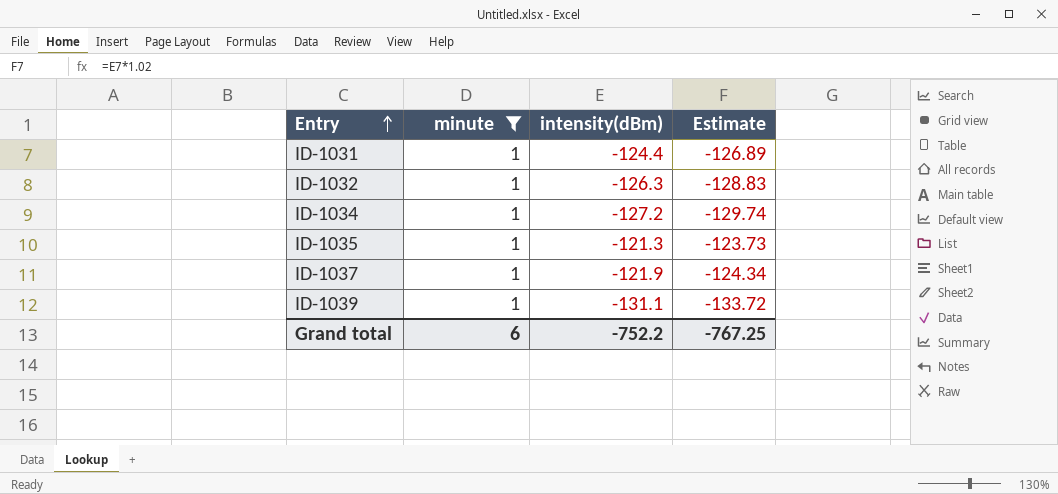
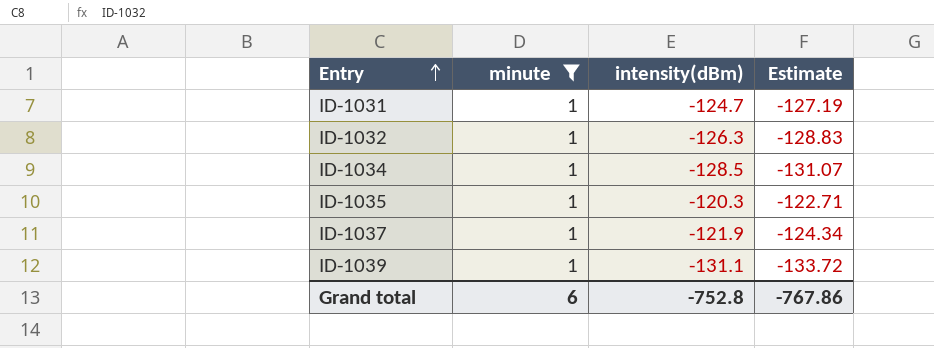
ID-1031 | intensity(dBm): -124.4 -> -124.7
ID-1031 | Estimate: -126.89 -> -127.19
ID-1034 | intensity(dBm): -127.2 -> -128.5
ID-1034 | Estimate: -129.74 -> -131.07
ID-1035 | intensity(dBm): -121.3 -> -120.3
ID-1035 | Estimate: -123.73 -> -122.71
Grand total | intensity(dBm): -752.2 -> -752.8
Grand total | Estimate: -767.25 -> -767.86

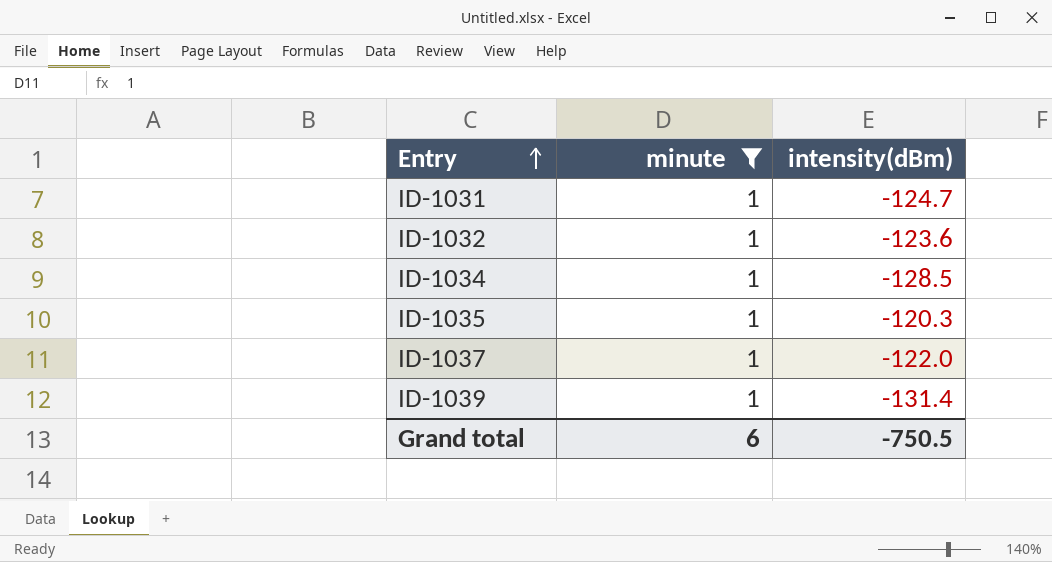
column Estimate | formula: [intensity(dBm)] * 1.02 -> none
ID-1032 | intensity(dBm): -126.3 -> -123.6
ID-1037 | intensity(dBm): -121.9 -> -122.0
ID-1039 | intensity(dBm): -131.1 -> -131.4
Grand total | intensity(dBm): -752.8 -> -750.5

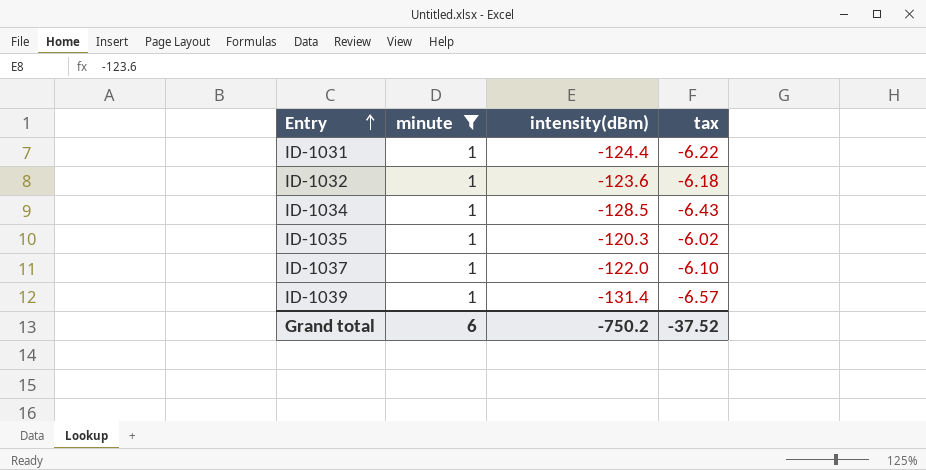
column tax | formula: none -> [intensity(dBm)] * 0.05
ID-1031 | intensity(dBm): -124.7 -> -124.4
Grand total | intensity(dBm): -750.5 -> -750.2

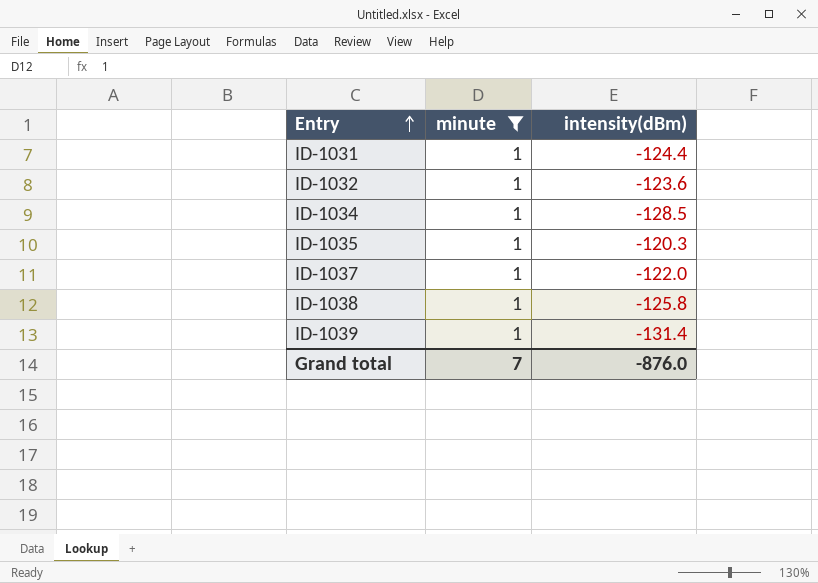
column tax | formula: [intensity(dBm)] * 0.05 -> none
row ID-1038: none -> 1 | -125.8
Grand total | minute: 6 -> 7
Grand total | intensity(dBm): -750.2 -> -876.0

